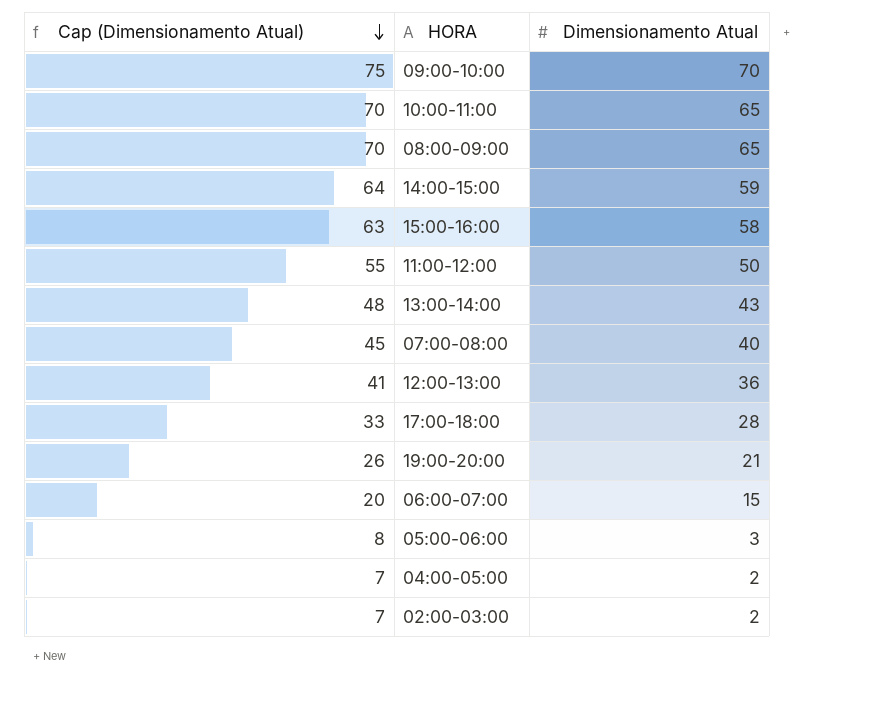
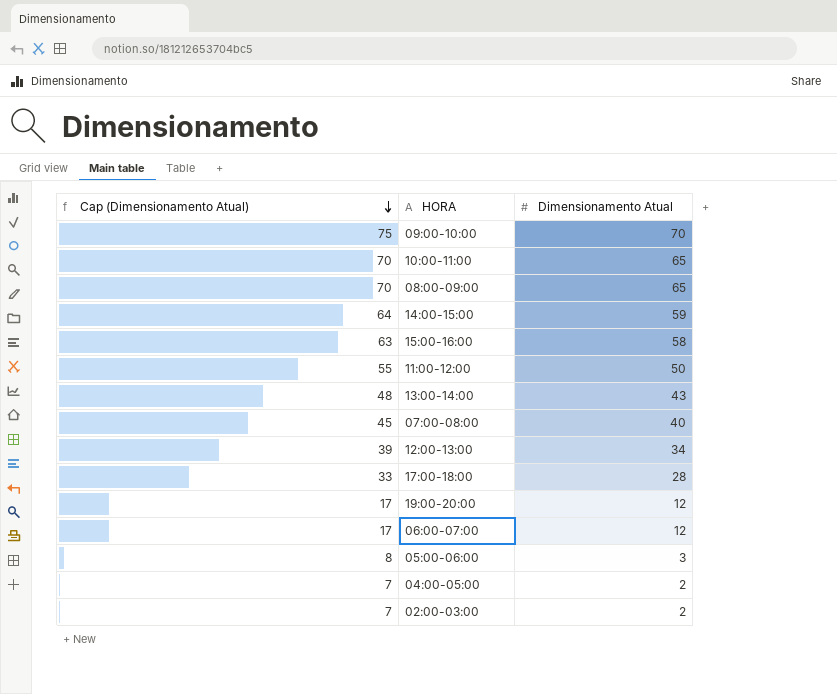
12:00-13:00 | Cap (Dimensionamento Atual): 41 -> 39
12:00-13:00 | Dimensionamento Atual: 36 -> 34
19:00-20:00 | Cap (Dimensionamento Atual): 26 -> 17
19:00-20:00 | Dimensionamento Atual: 21 -> 12
06:00-07:00 | Cap (Dimensionamento Atual): 20 -> 17
06:00-07:00 | Dimensionamento Atual: 15 -> 12

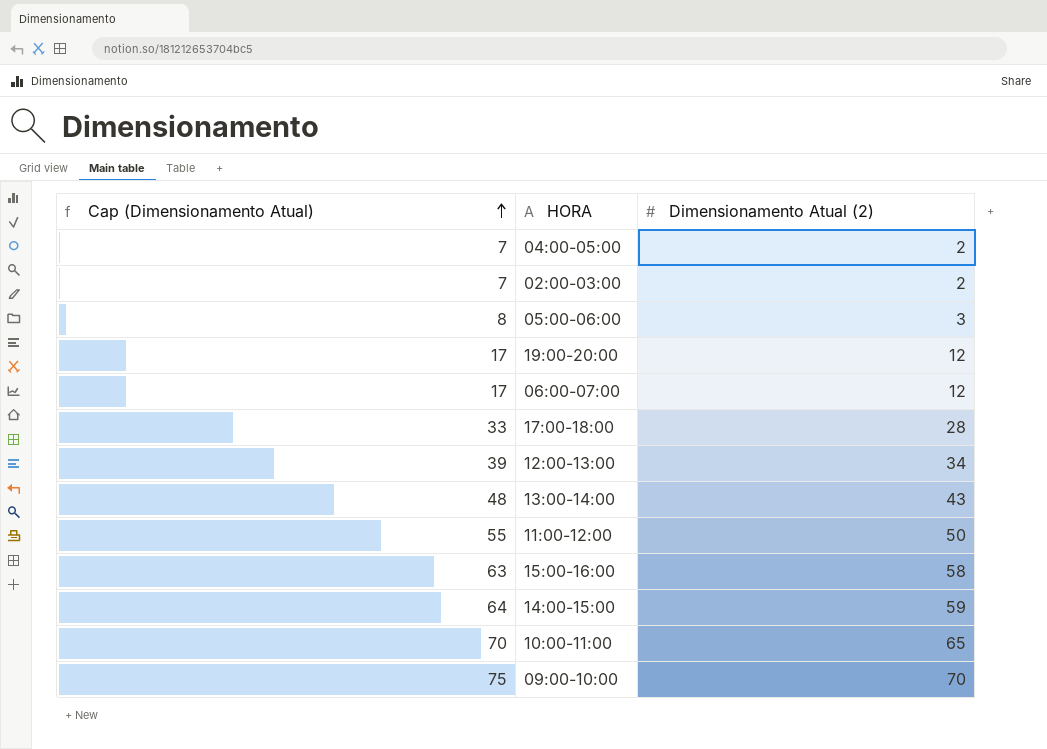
row order: Cap (Dimensionamento Atual) descending -> Cap (Dimensionamento Atual) ascending
column name: Dimensionamento Atual -> Dimensionamento Atual (2)
row 08:00-09:00: 70 | 65 -> none
row 07:00-08:00: 45 | 40 -> none

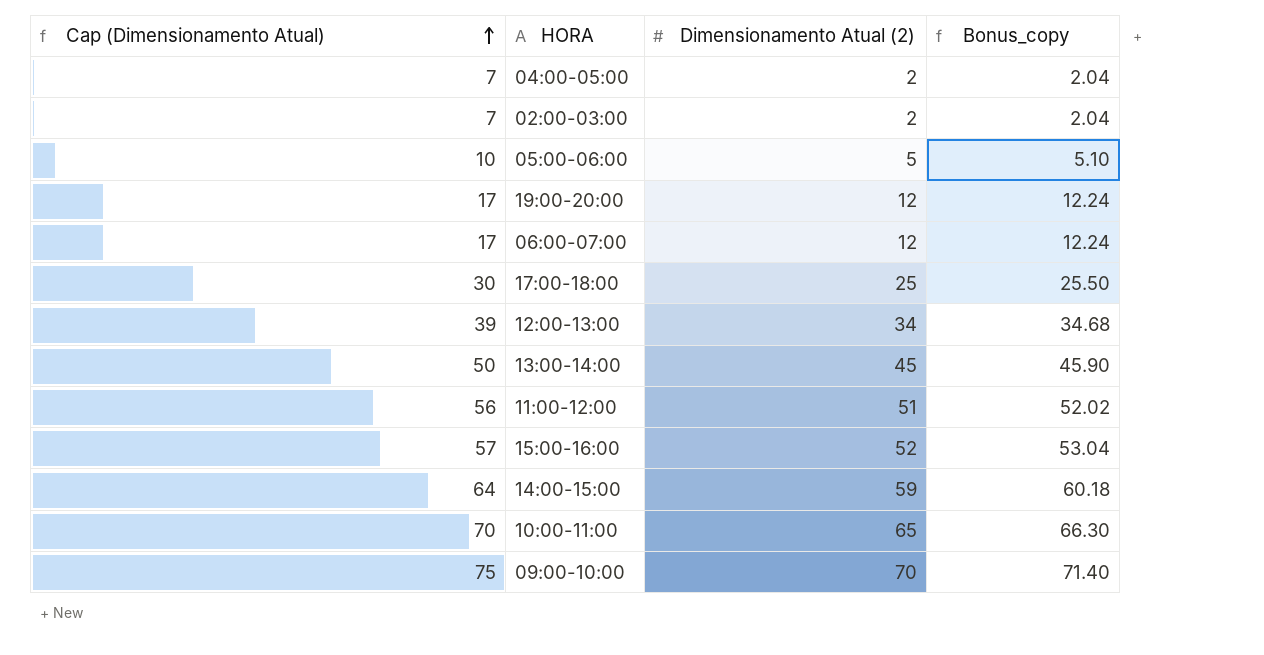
column Bonus_copy | formula: none -> [Dimensionamento Atual (2)] * 1.02
05:00-06:00 | Cap (Dimensionamento Atual): 8 -> 10
05:00-06:00 | Dimensionamento Atual (2): 3 -> 5
17:00-18:00 | Cap (Dimensionamento Atual): 33 -> 30
17:00-18:00 | Dimensionamento Atual (2): 28 -> 25
13:00-14:00 | Cap (Dimensionamento Atual): 48 -> 50
13:00-14:00 | Dimensionamento Atual (2): 43 -> 45
11:00-12:00 | Cap (Dimensionamento Atual): 55 -> 56
11:00-12:00 | Dimensionamento Atual (2): 50 -> 51
15:00-16:00 | Cap (Dimensionamento Atual): 63 -> 57
15:00-16:00 | Dimensionamento Atual (2): 58 -> 52

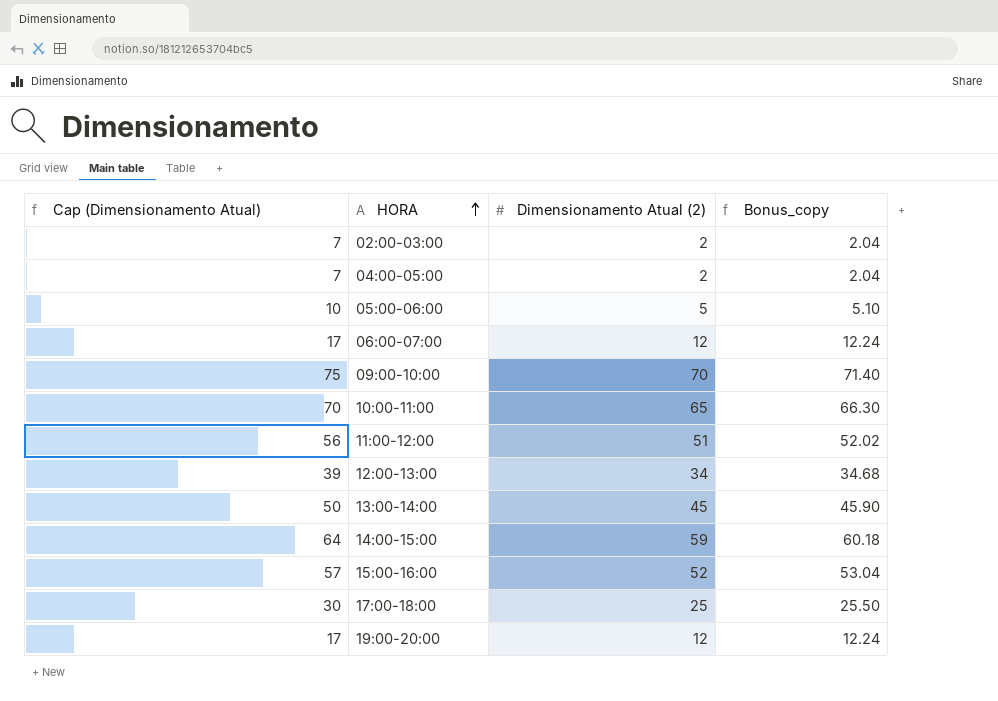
row order: Cap (Dimensionamento Atual) ascending -> HORA ascending

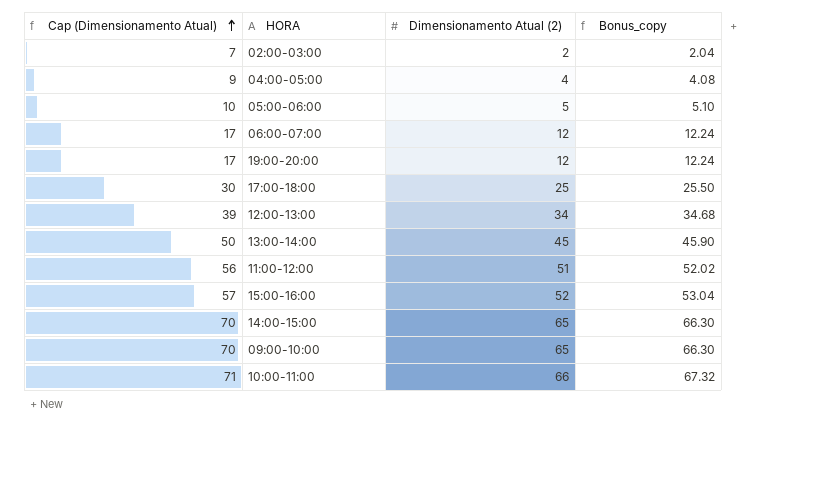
row order: HORA ascending -> Cap (Dimensionamento Atual) ascending
04:00-05:00 | Cap (Dimensionamento Atual): 7 -> 9
04:00-05:00 | Dimensionamento Atual (2): 2 -> 4
04:00-05:00 | Bonus_copy: 2.04 -> 4.08
14:00-15:00 | Cap (Dimensionamento Atual): 64 -> 70
14:00-15:00 | Dimensionamento Atual (2): 59 -> 65
14:00-15:00 | Bonus_copy: 60.18 -> 66.30
09:00-10:00 | Cap (Dimensionamento Atual): 75 -> 70
09:00-10:00 | Dimensionamento Atual (2): 70 -> 65
09:00-10:00 | Bonus_copy: 71.40 -> 66.30
10:00-11:00 | Cap (Dimensionamento Atual): 70 -> 71
10:00-11:00 | Dimensionamento Atual (2): 65 -> 66
10:00-11:00 | Bonus_copy: 66.30 -> 67.32

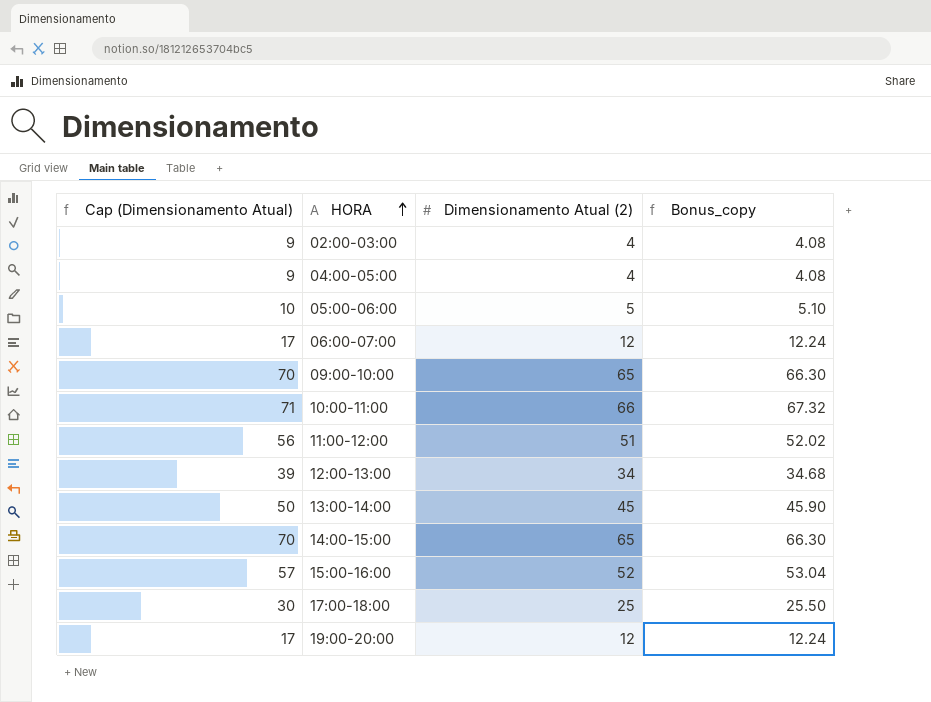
row order: Cap (Dimensionamento Atual) ascending -> HORA ascending
02:00-03:00 | Cap (Dimensionamento Atual): 7 -> 9
02:00-03:00 | Dimensionamento Atual (2): 2 -> 4
02:00-03:00 | Bonus_copy: 2.04 -> 4.08

